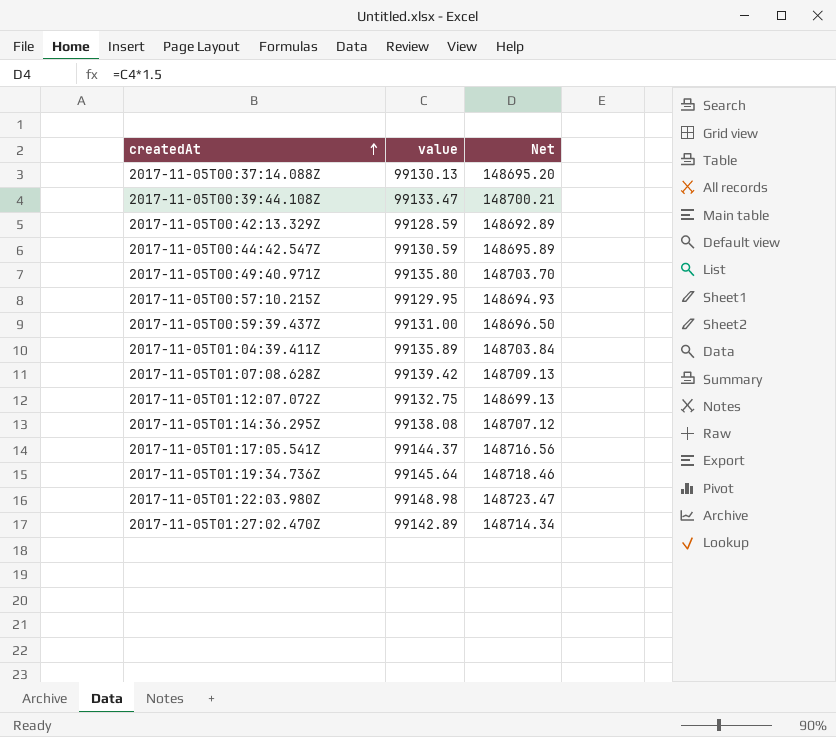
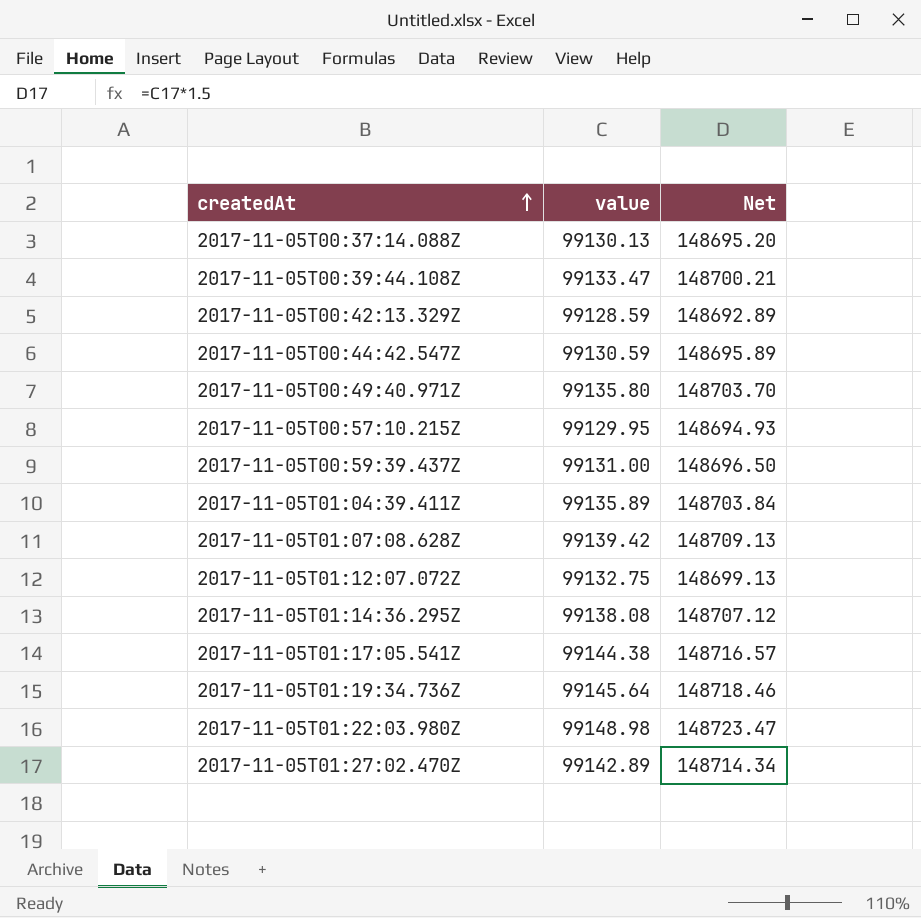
2017-11-05T01:17:05.541Z | value: 99144.37 -> 99144.38
2017-11-05T01:17:05.541Z | Net: 148716.56 -> 148716.57

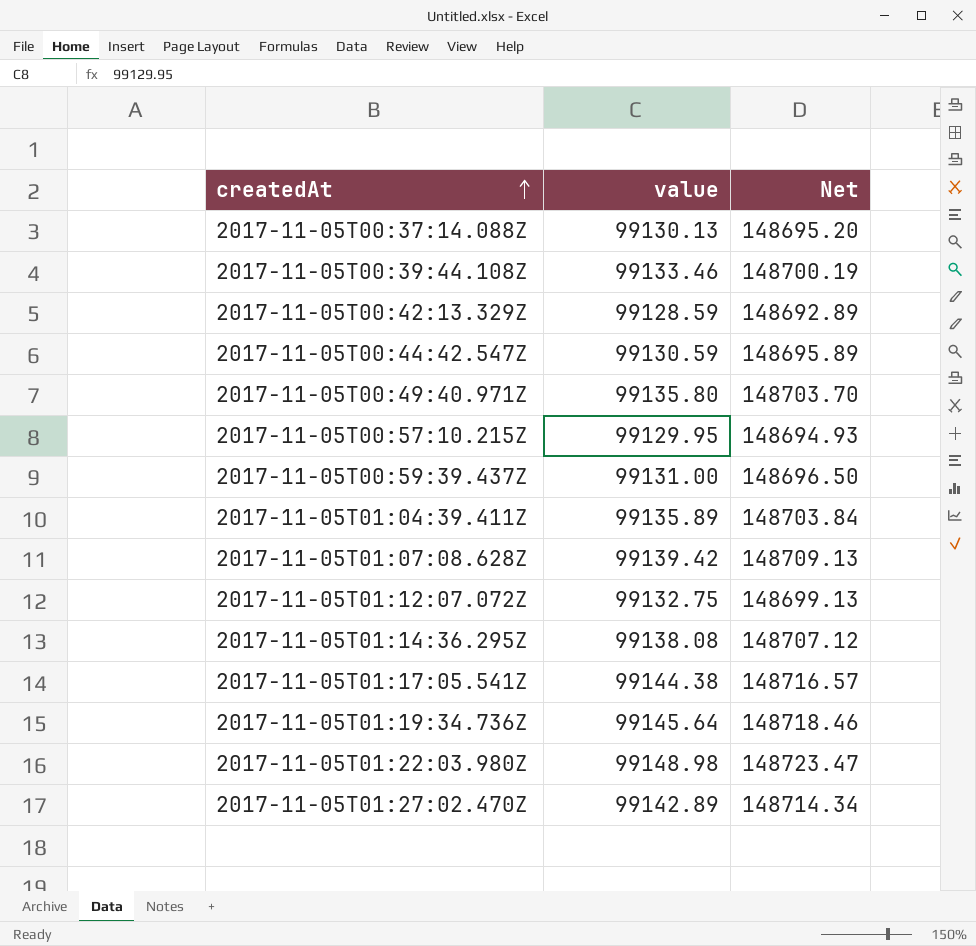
2017-11-05T00:39:44.108Z | value: 99133.47 -> 99133.46
2017-11-05T00:39:44.108Z | Net: 148700.21 -> 148700.19

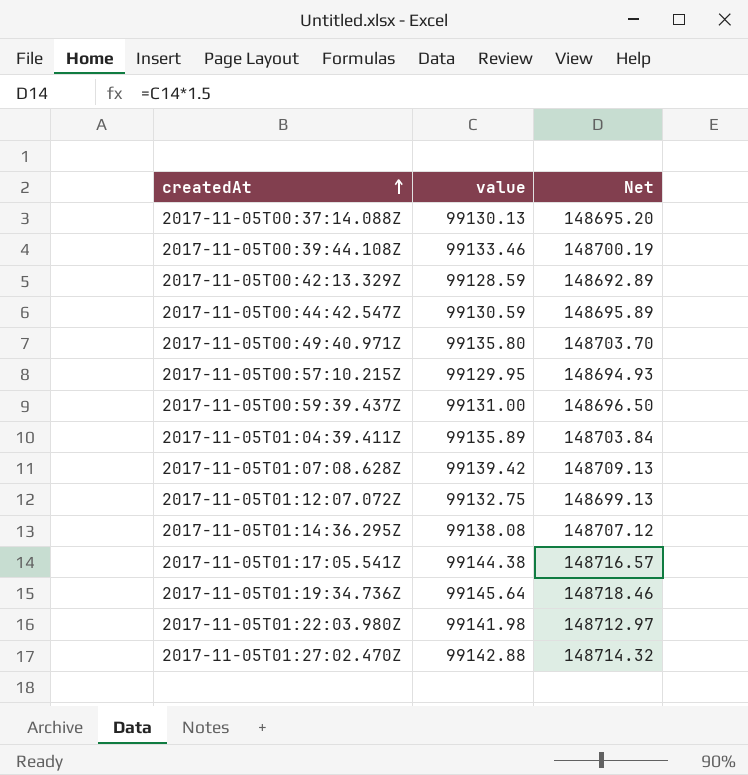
2017-11-05T01:22:03.980Z | value: 99148.98 -> 99141.98
2017-11-05T01:22:03.980Z | Net: 148723.47 -> 148712.97
2017-11-05T01:27:02.470Z | value: 99142.89 -> 99142.88
2017-11-05T01:27:02.470Z | Net: 148714.34 -> 148714.32

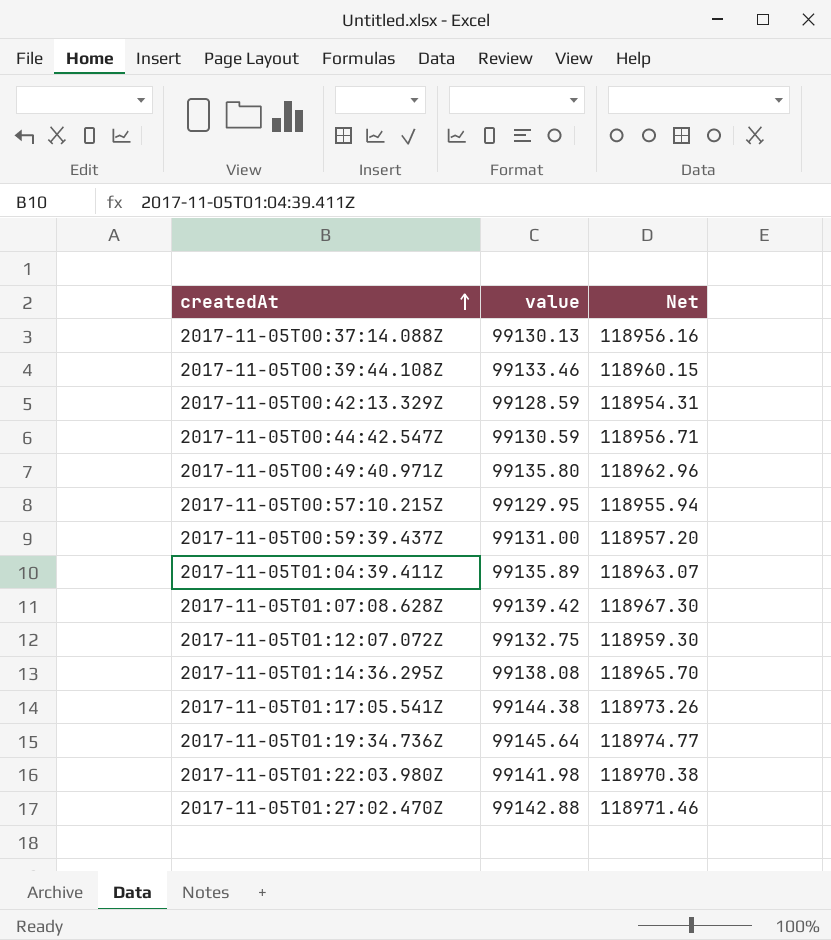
column Net | formula: [value] * 1.5 -> [value] * 1.2

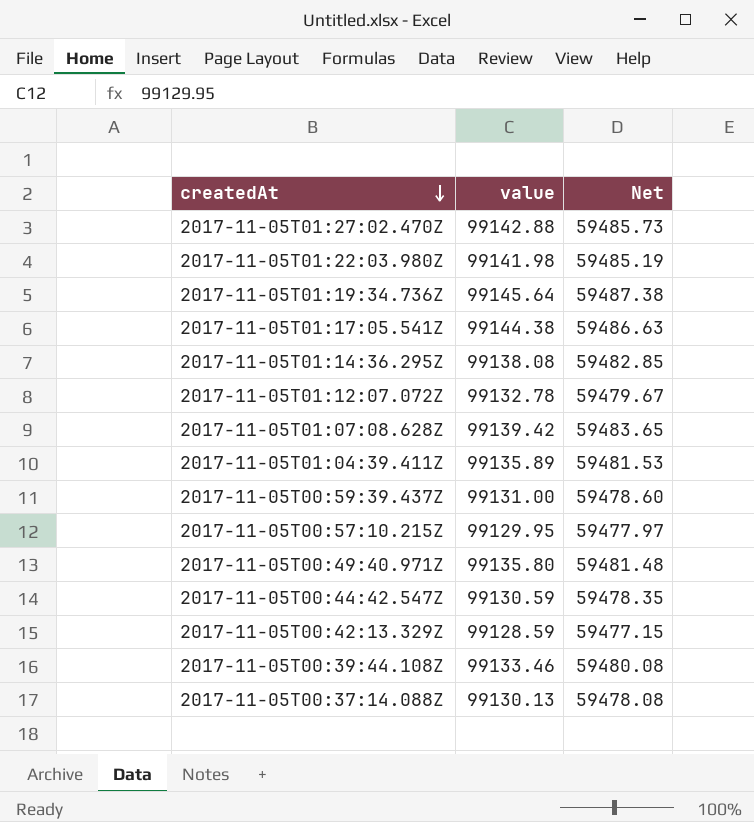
row order: createdAt ascending -> createdAt descending
column Net | formula: [value] * 1.2 -> [value] * 0.6
2017-11-05T01:12:07.072Z | value: 99132.75 -> 99132.78

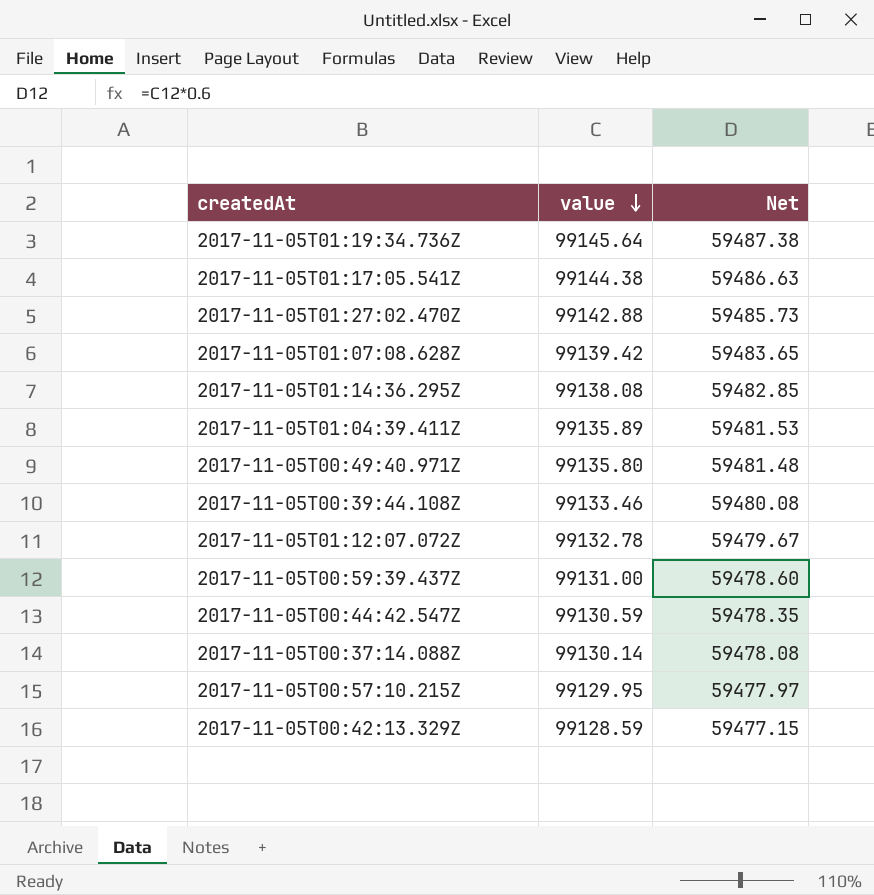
row order: createdAt descending -> value descending
row 2017-11-05T01:22:03.980Z: 99141.98 | 59485.19 -> none
2017-11-05T00:37:14.088Z | value: 99130.13 -> 99130.14

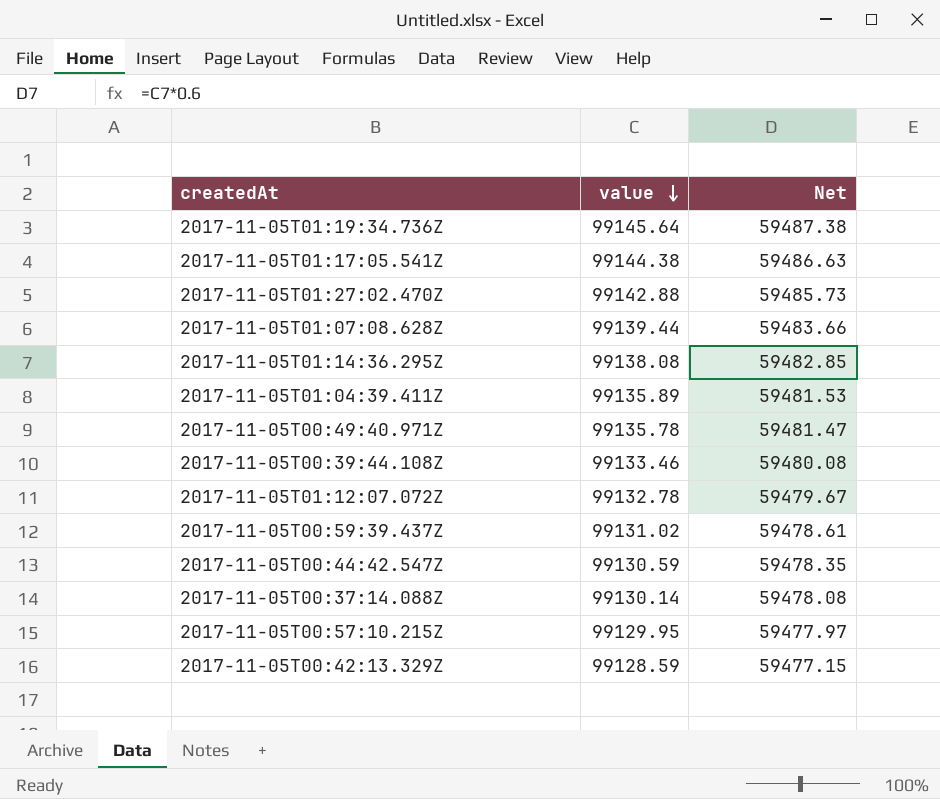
2017-11-05T01:07:08.628Z | value: 99139.42 -> 99139.44
2017-11-05T01:07:08.628Z | Net: 59483.65 -> 59483.66
2017-11-05T00:49:40.971Z | value: 99135.80 -> 99135.78
2017-11-05T00:49:40.971Z | Net: 59481.48 -> 59481.47
2017-11-05T00:59:39.437Z | value: 99131.00 -> 99131.02
2017-11-05T00:59:39.437Z | Net: 59478.60 -> 59478.61

